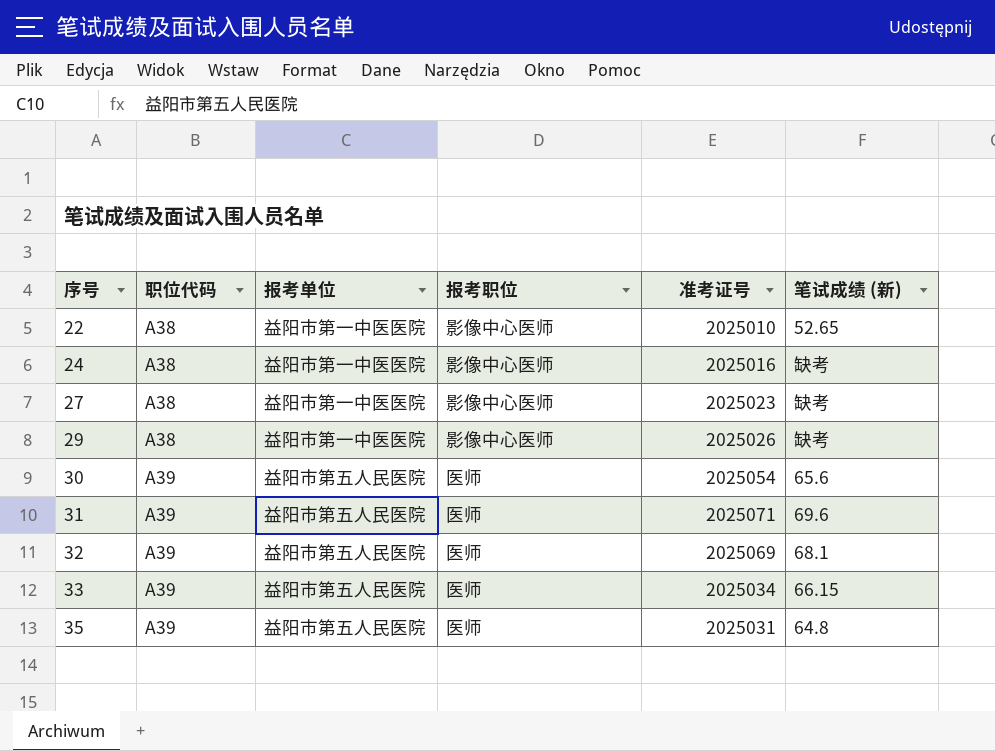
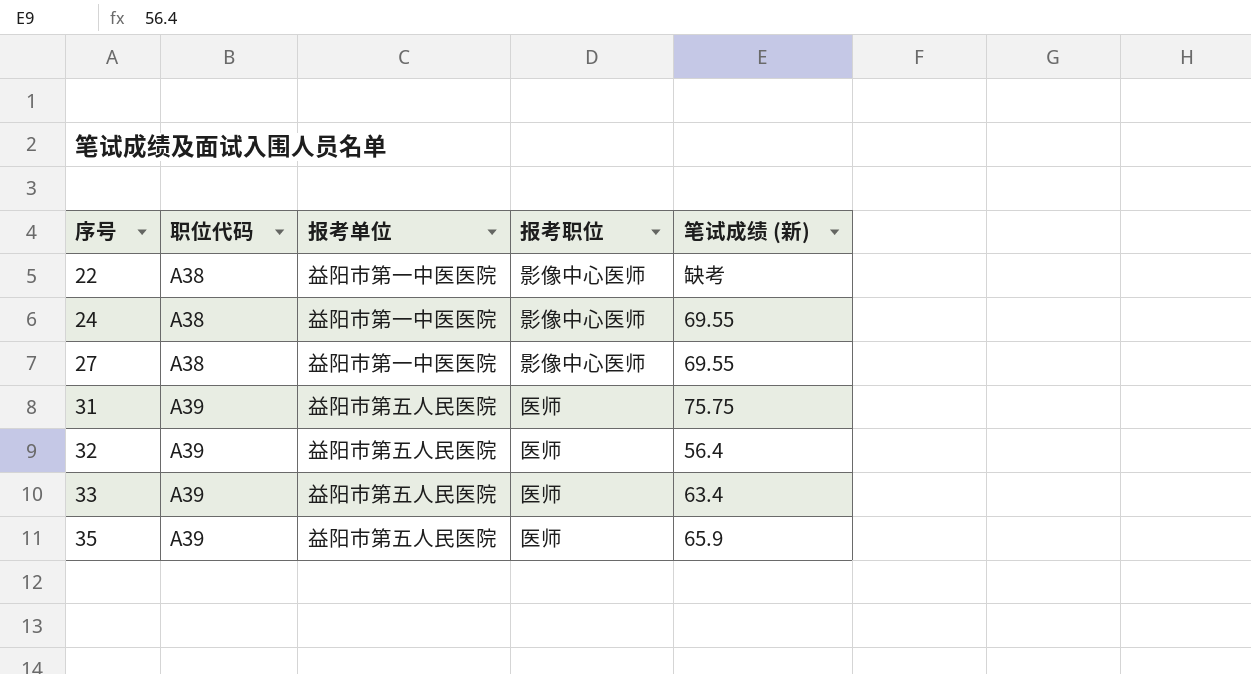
column 准考证号 | position: 5 -> none
row 29: A38 | 益阳市第一中医医院 | 影像中心医师 | 2025026 | 缺考 -> none
row 30: A39 | 益阳市第五人民医院 | 医师 | 2025054 | 65.6 -> none
22 | 笔试成绩 (新): 52.65 -> 缺考
24 | 笔试成绩 (新): 缺考 -> 69.55
27 | 笔试成绩 (新): 缺考 -> 69.55
31 | 笔试成绩 (新): 69.6 -> 75.75
32 | 笔试成绩 (新): 68.1 -> 56.4
33 | 笔试成绩 (新): 66.15 -> 63.4
35 | 笔试成绩 (新): 64.8 -> 65.9

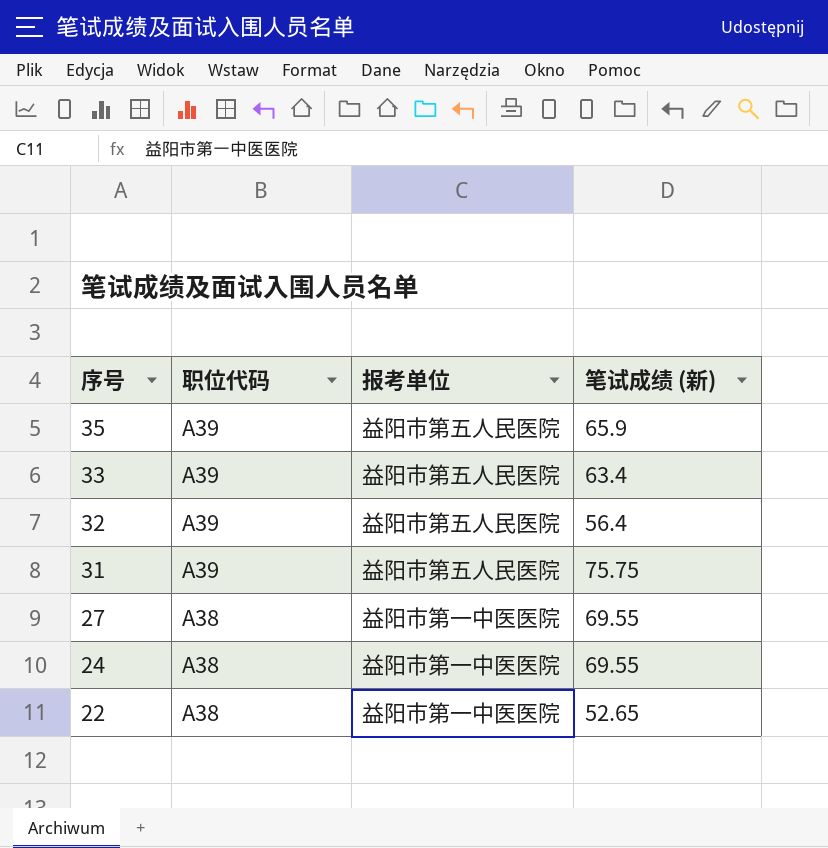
row order: 序号 ascending -> 序号 descending
column 报考职位 | position: 4 -> none
22 | 笔试成绩 (新): 缺考 -> 52.65

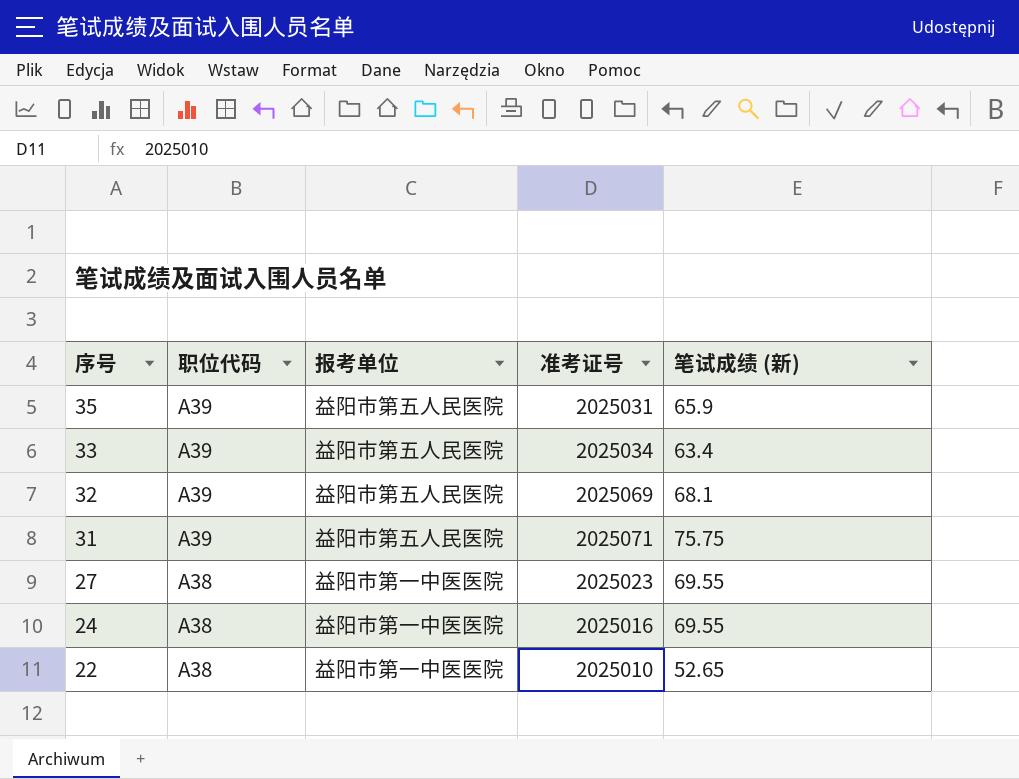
column 准考证号 | position: none -> 4
32 | 笔试成绩 (新): 56.4 -> 68.1

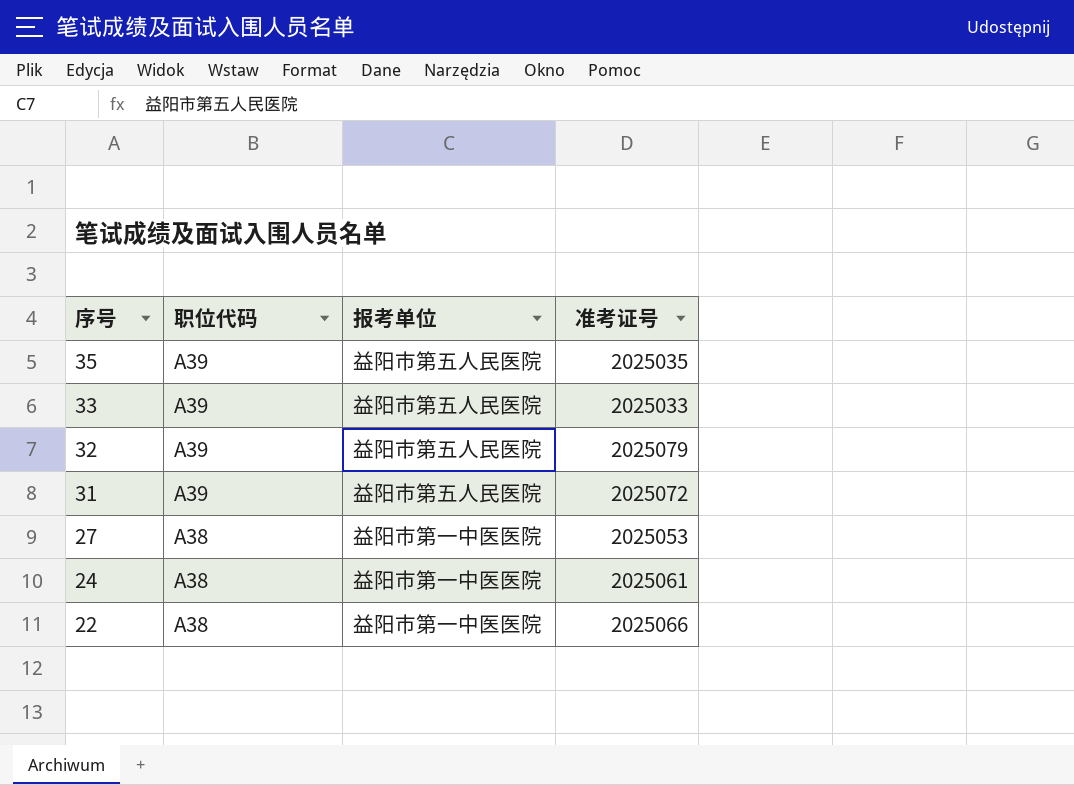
column 笔试成绩 (新) | position: 5 -> none
35 | 准考证号: 2025031 -> 2025035
33 | 准考证号: 2025034 -> 2025033
32 | 准考证号: 2025069 -> 2025079
31 | 准考证号: 2025071 -> 2025072
27 | 准考证号: 2025023 -> 2025053
24 | 准考证号: 2025016 -> 2025061
22 | 准考证号: 2025010 -> 2025066

